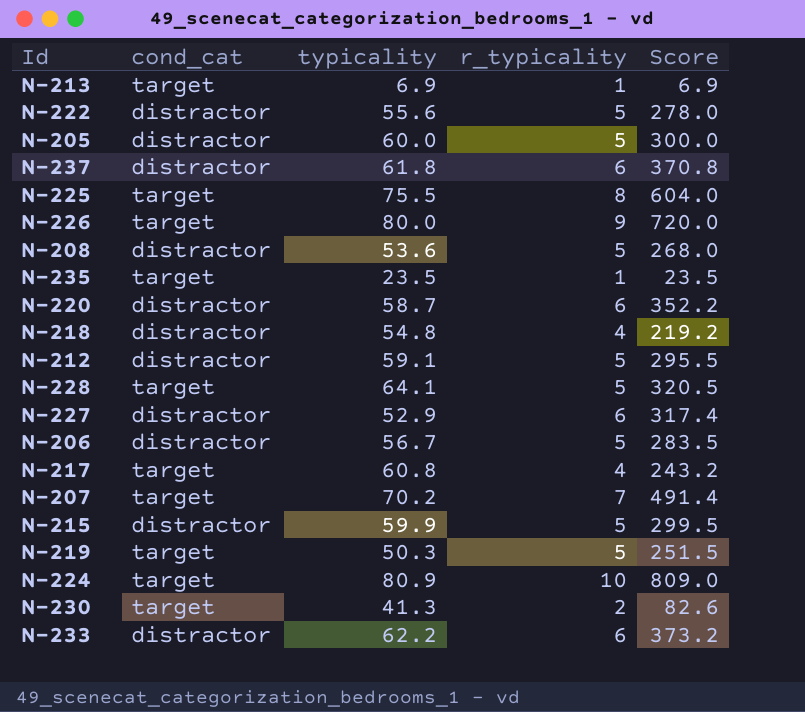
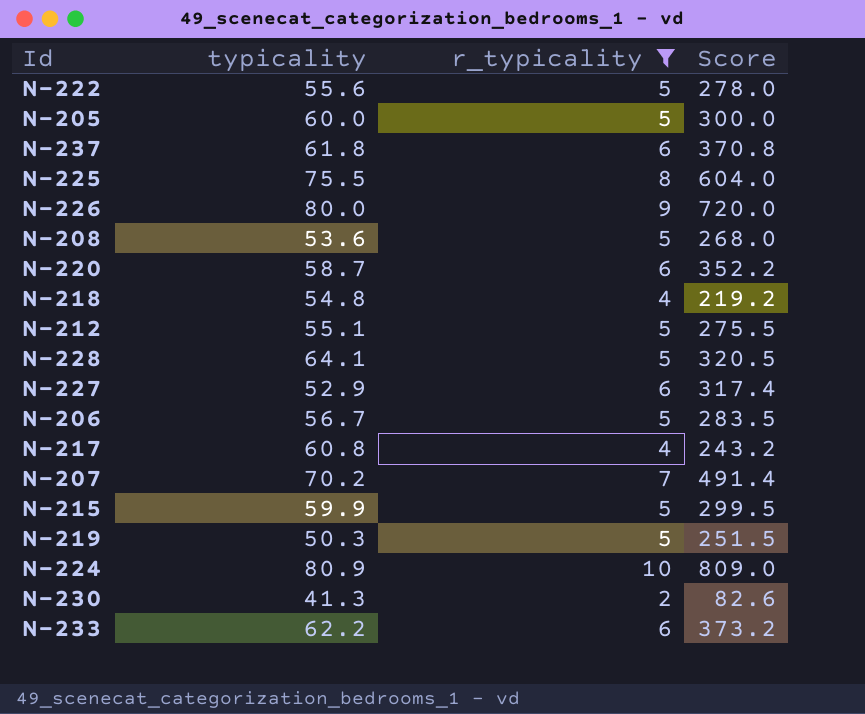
filter: none -> r_typicality != 1
column cond_cat | position: 2 -> none
N-212 | typicality: 59.1 -> 55.1
N-212 | Score: 295.5 -> 275.5

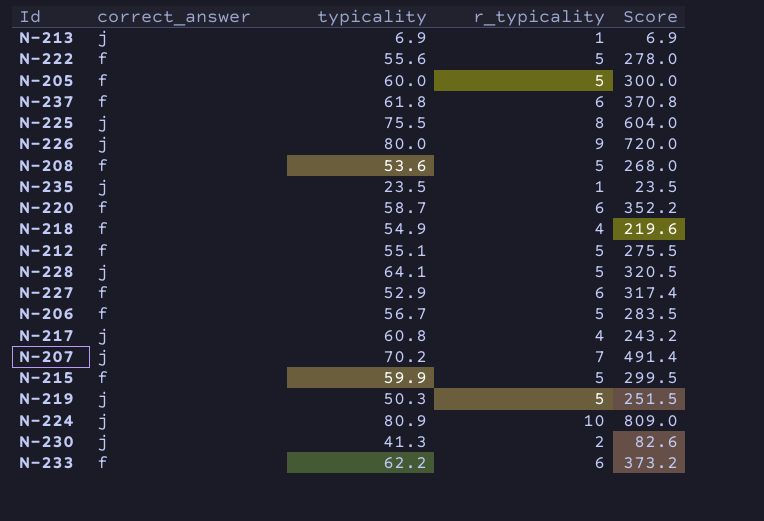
filter: r_typicality != 1 -> none
column correct_answer | position: none -> 2
N-218 | typicality: 54.8 -> 54.9
N-218 | Score: 219.2 -> 219.6

